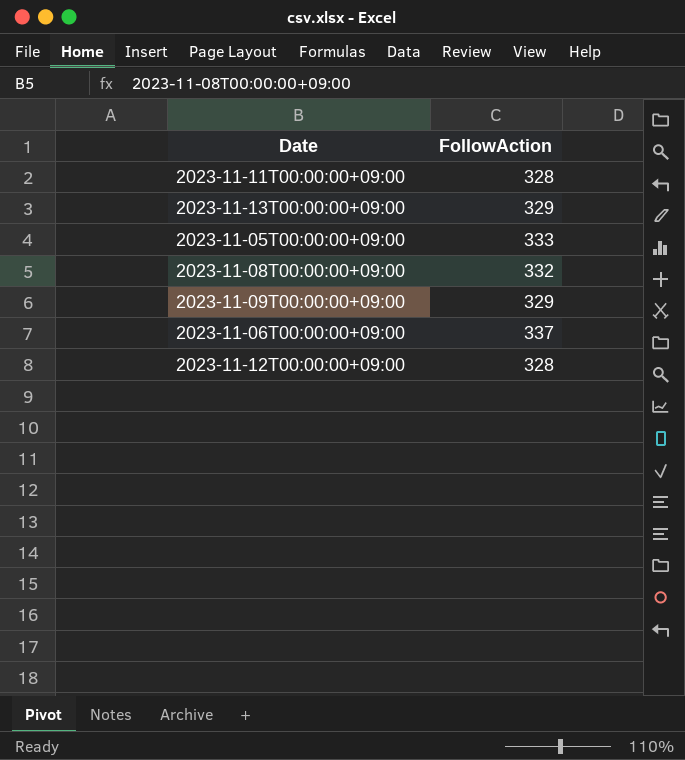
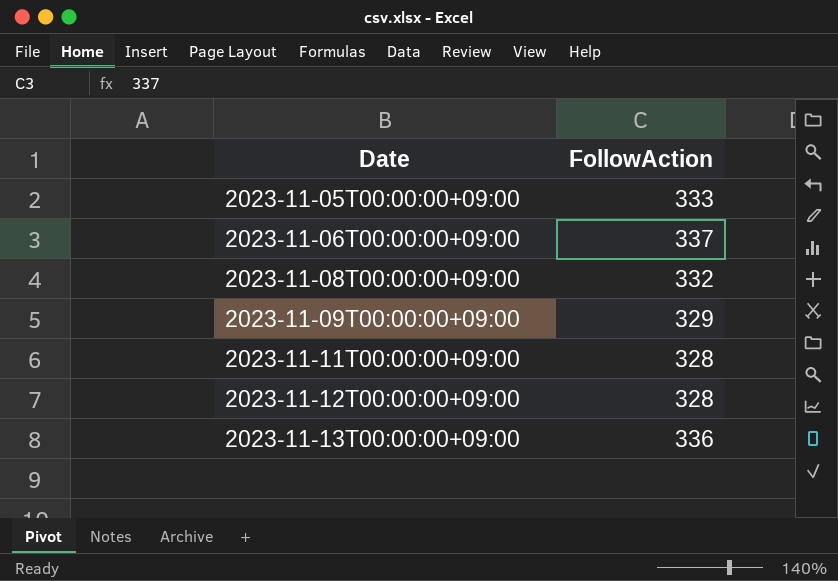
row order: none -> Date ascending
2023-11-13T00:00:00+09:00 | FollowAction: 329 -> 336

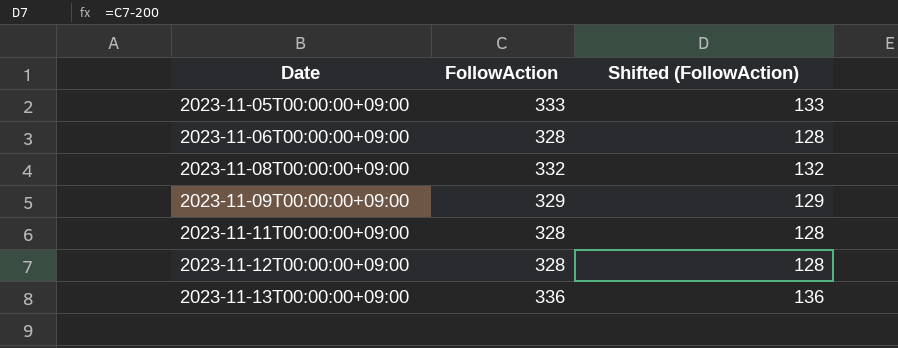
column Shifted (FollowAction) | formula: none -> [FollowAction] - 200
2023-11-06T00:00:00+09:00 | FollowAction: 337 -> 328

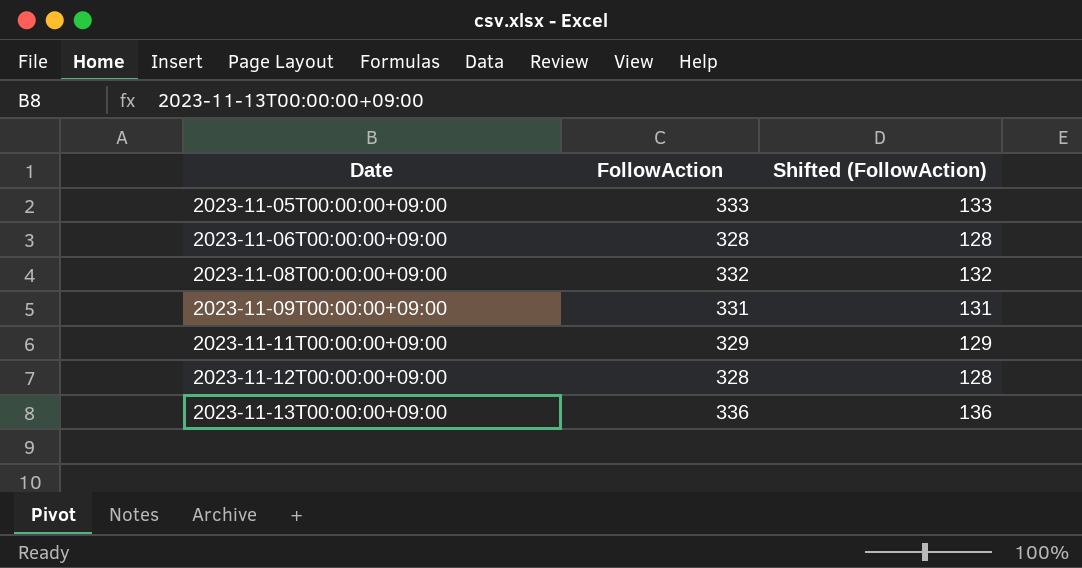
2023-11-09T00:00:00+09:00 | FollowAction: 329 -> 331
2023-11-09T00:00:00+09:00 | Shifted (FollowAction): 129 -> 131
2023-11-11T00:00:00+09:00 | FollowAction: 328 -> 329
2023-11-11T00:00:00+09:00 | Shifted (FollowAction): 128 -> 129

